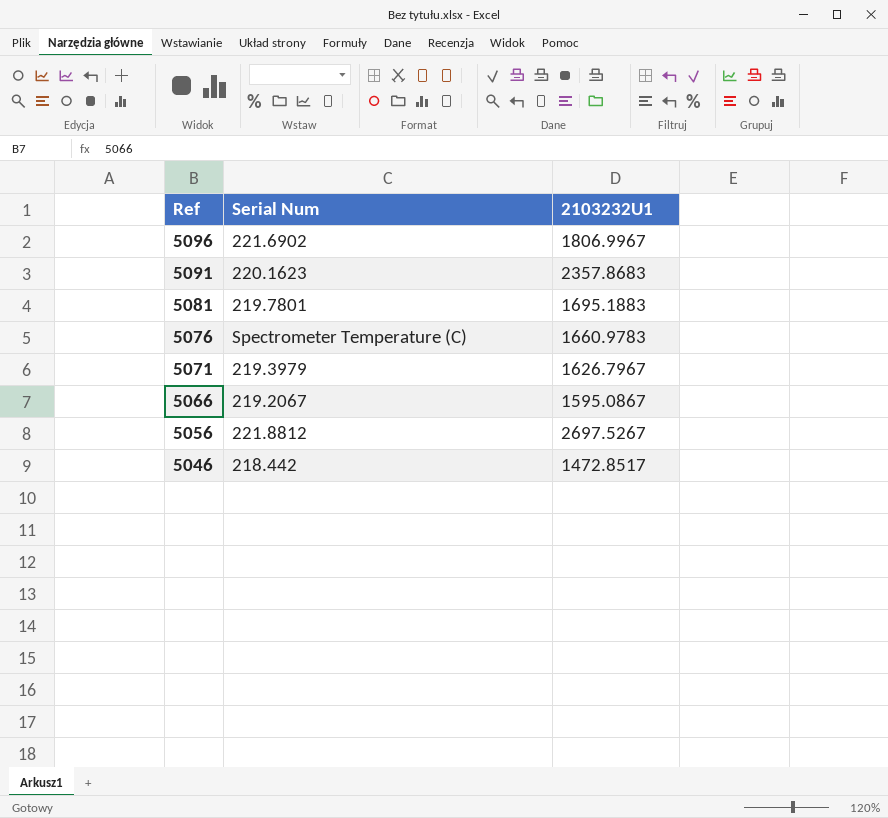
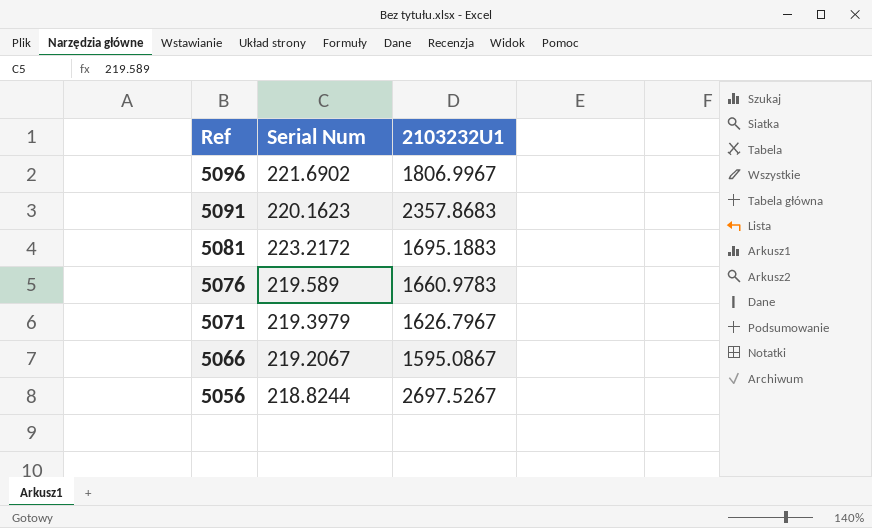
row 5046: 218.442 | 1472.8517 -> none
5081 | Serial Num: 219.7801 -> 223.2172
5076 | Serial Num: Spectrometer Temperature (C) -> 219.589
5056 | Serial Num: 221.8812 -> 218.8244

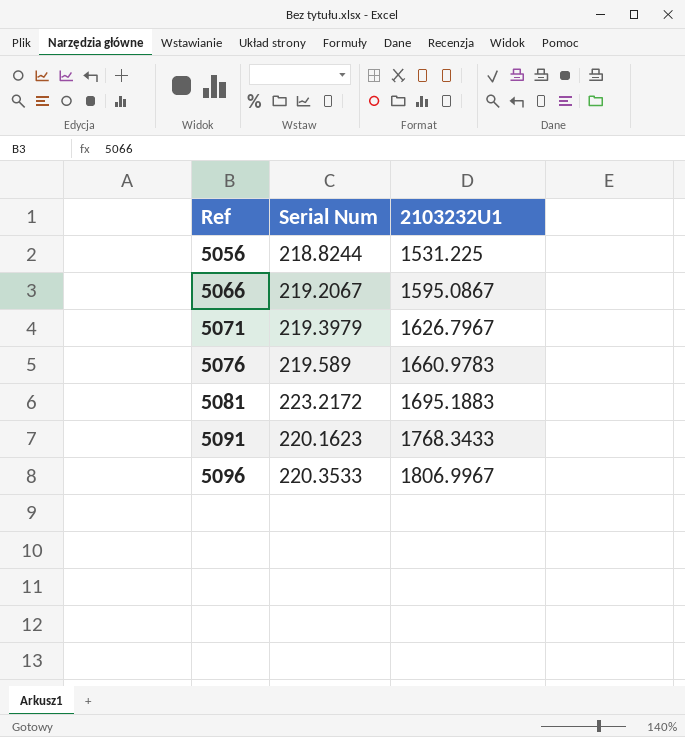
row order: Ref descending -> Ref ascending
5056 | 2103232U1: 2697.5267 -> 1531.225
5091 | 2103232U1: 2357.8683 -> 1768.3433
5096 | Serial Num: 221.6902 -> 220.3533

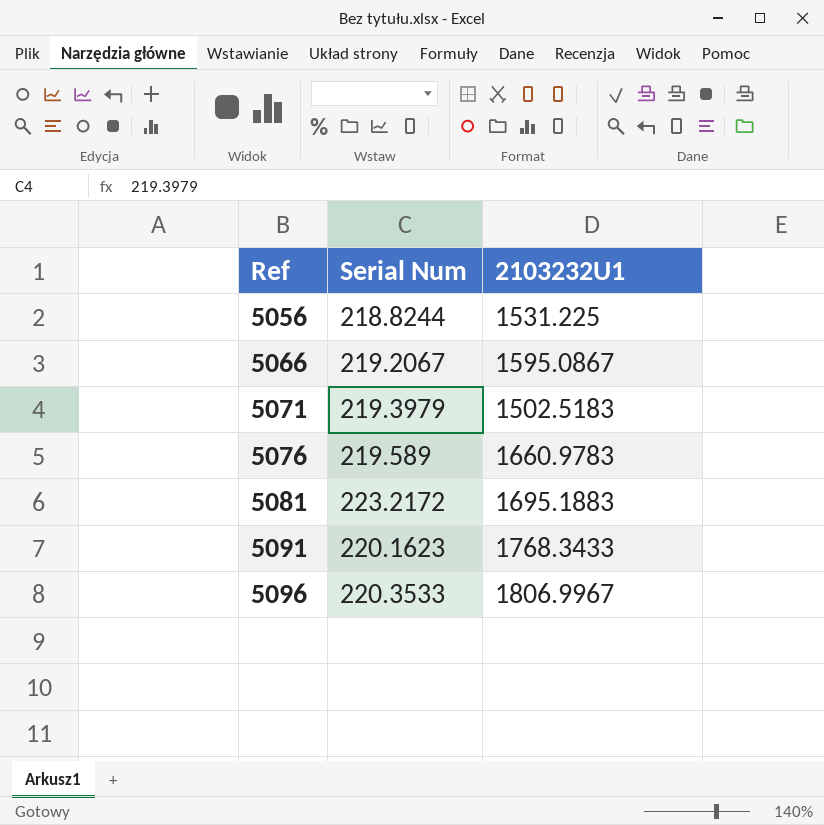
5071 | 2103232U1: 1626.7967 -> 1502.5183

